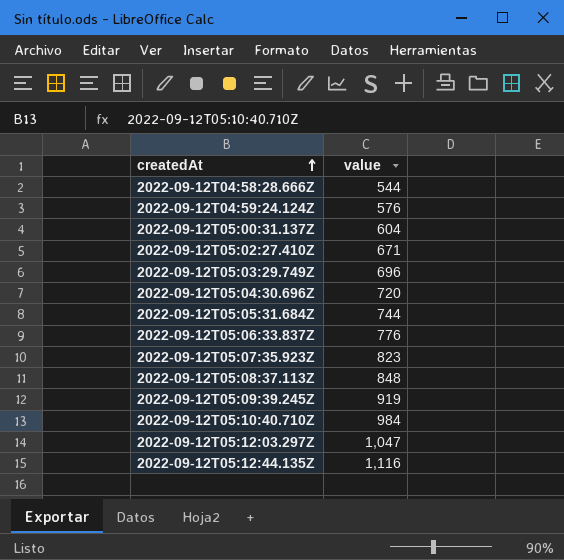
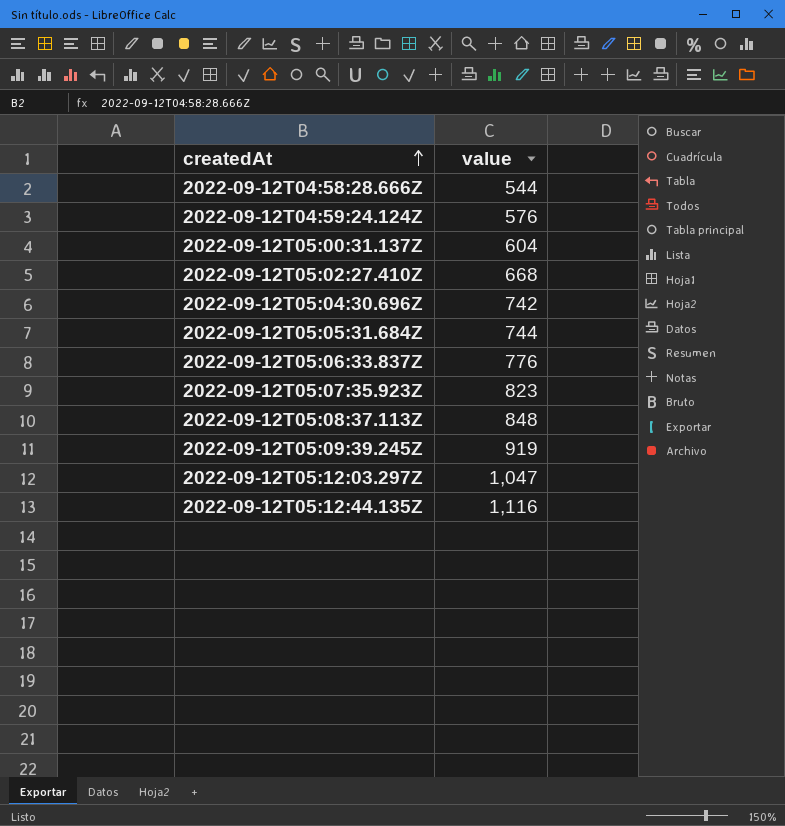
row 2022-09-12T05:03:29.749Z: 696 -> none
row 2022-09-12T05:10:40.710Z: 984 -> none
2022-09-12T05:02:27.410Z | value: 671 -> 668
2022-09-12T05:04:30.696Z | value: 720 -> 742

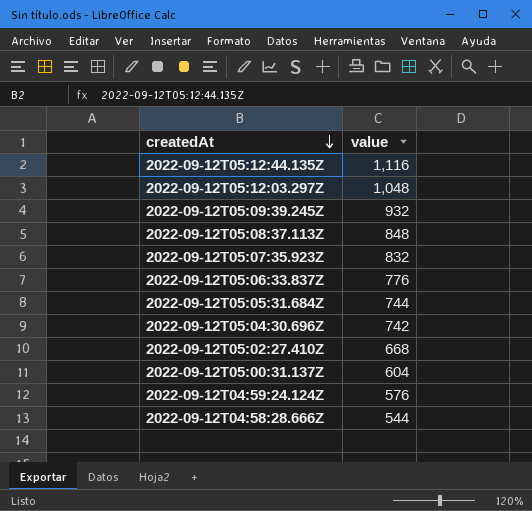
row order: createdAt ascending -> createdAt descending
2022-09-12T05:12:03.297Z | value: 1,047 -> 1,048
2022-09-12T05:09:39.245Z | value: 919 -> 932
2022-09-12T05:07:35.923Z | value: 823 -> 832

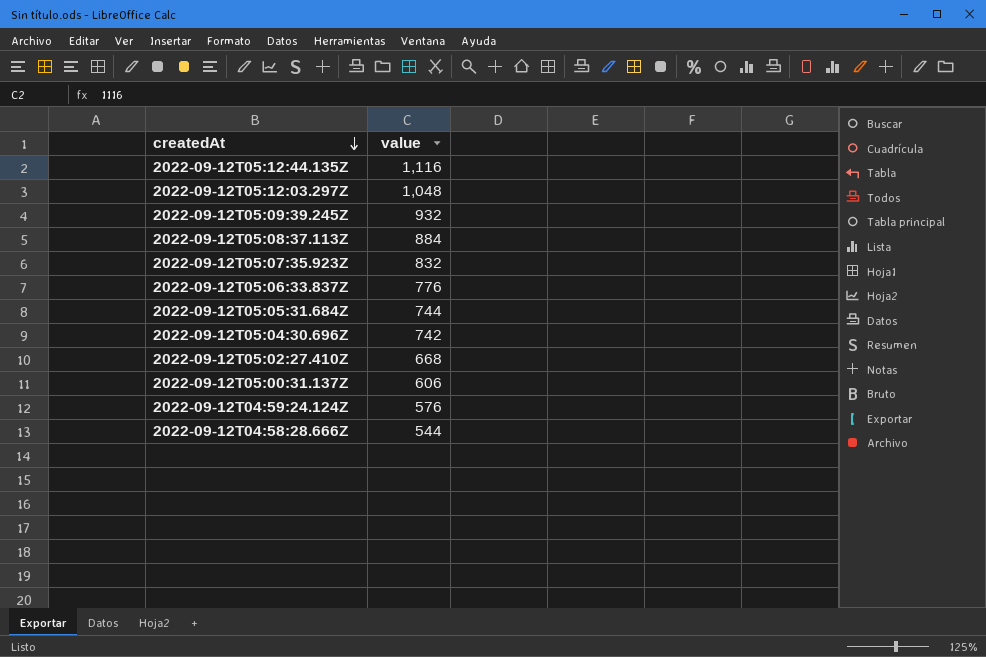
2022-09-12T05:08:37.113Z | value: 848 -> 884
2022-09-12T05:00:31.137Z | value: 604 -> 606

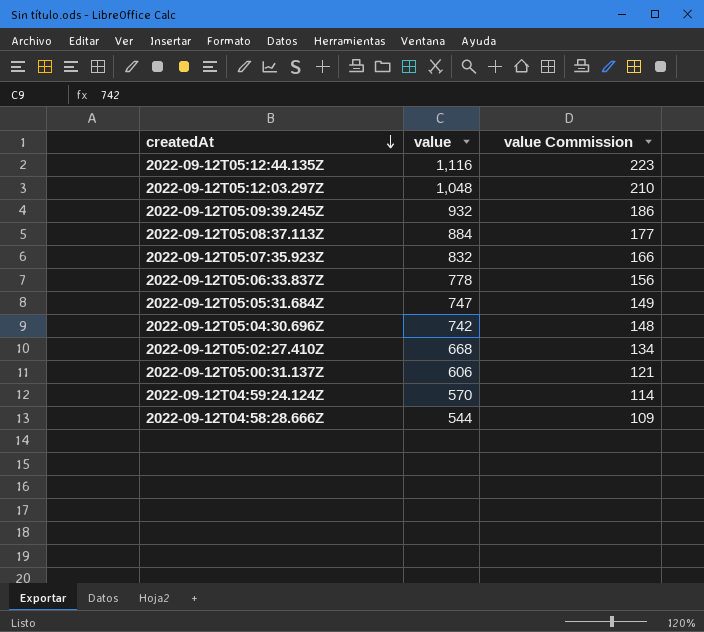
column value Commission | formula: none -> [value] * 0.2
2022-09-12T05:06:33.837Z | value: 776 -> 778
2022-09-12T05:05:31.684Z | value: 744 -> 747
2022-09-12T04:59:24.124Z | value: 576 -> 570

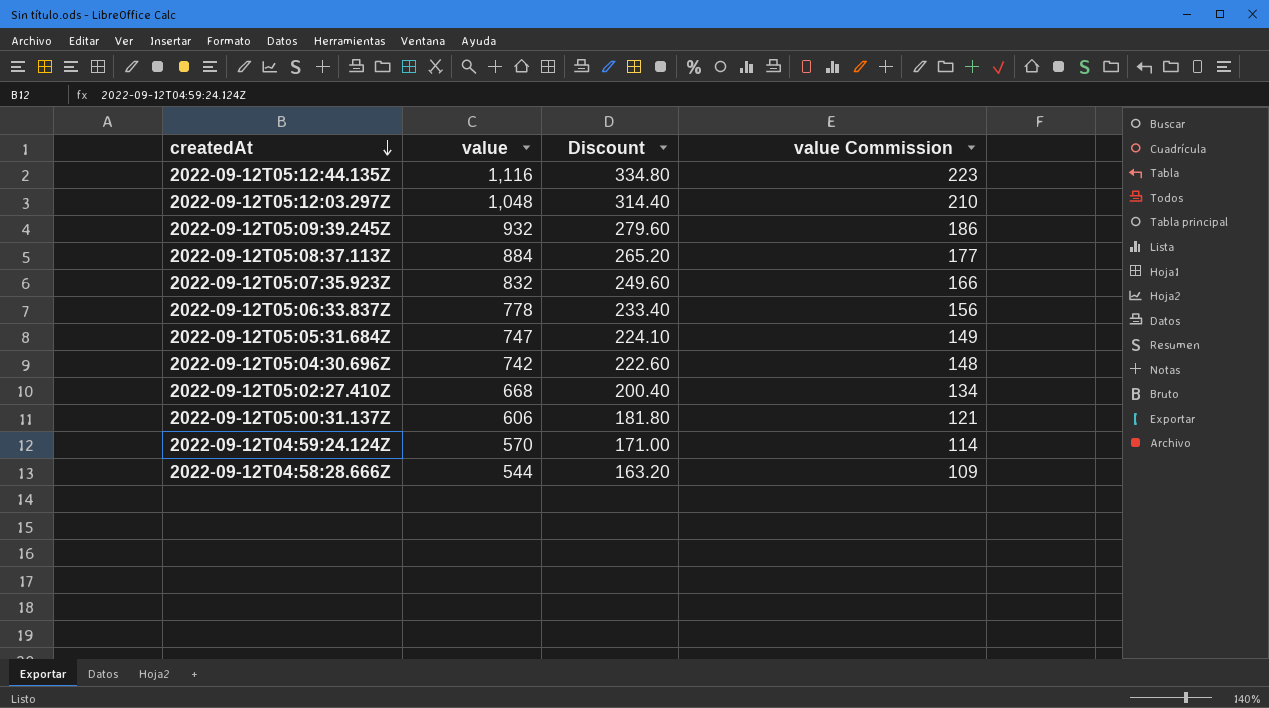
column Discount | formula: none -> [value] * 0.3

